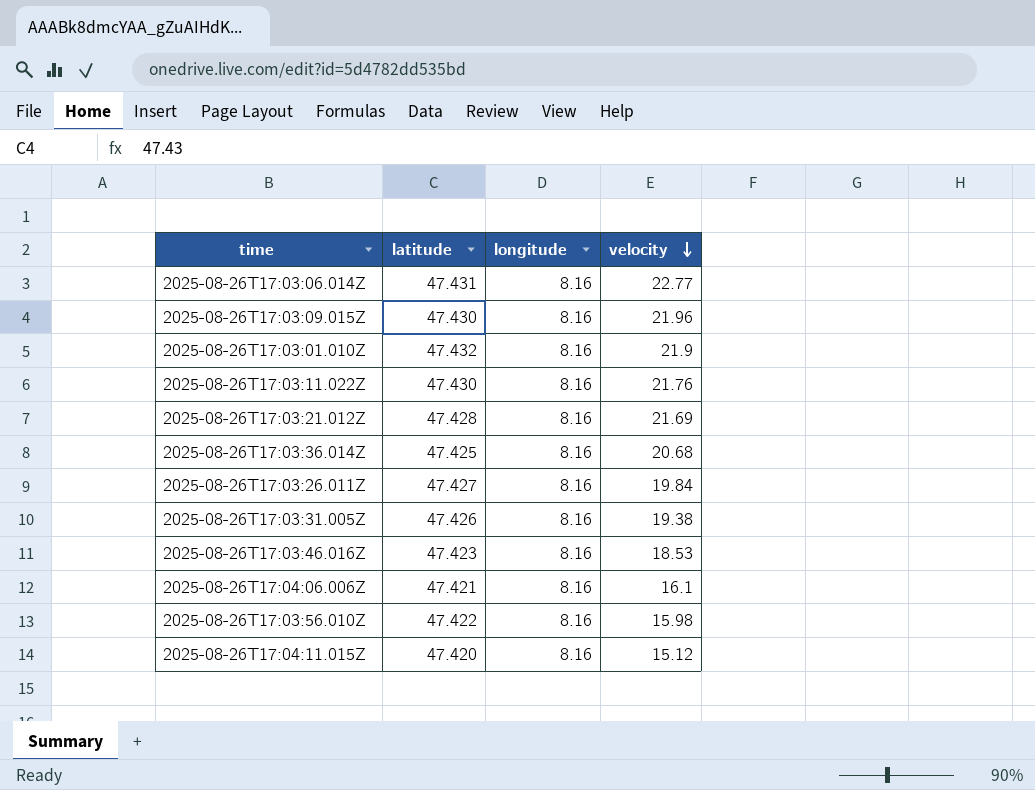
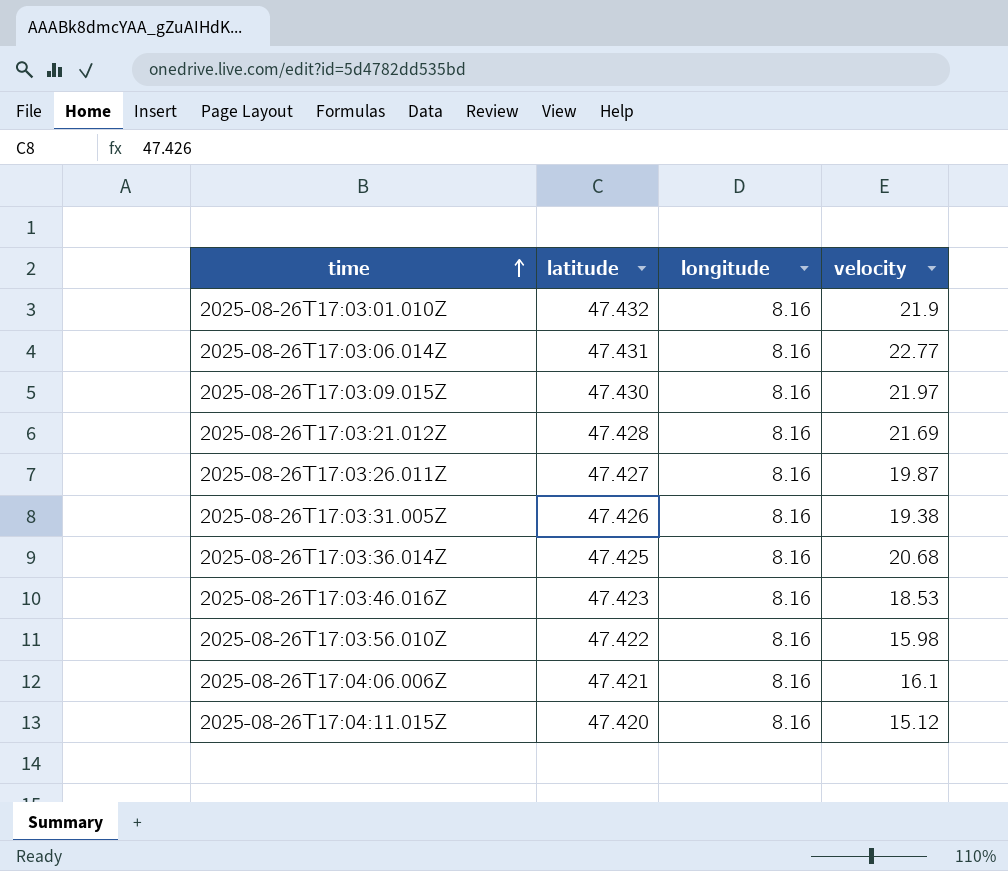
row order: velocity descending -> time ascending
row 2025-08-26T17:03:11.022Z: 47.430 | 8.16 | 21.76 -> none
2025-08-26T17:03:09.015Z | velocity: 21.96 -> 21.97
2025-08-26T17:03:26.011Z | velocity: 19.84 -> 19.87

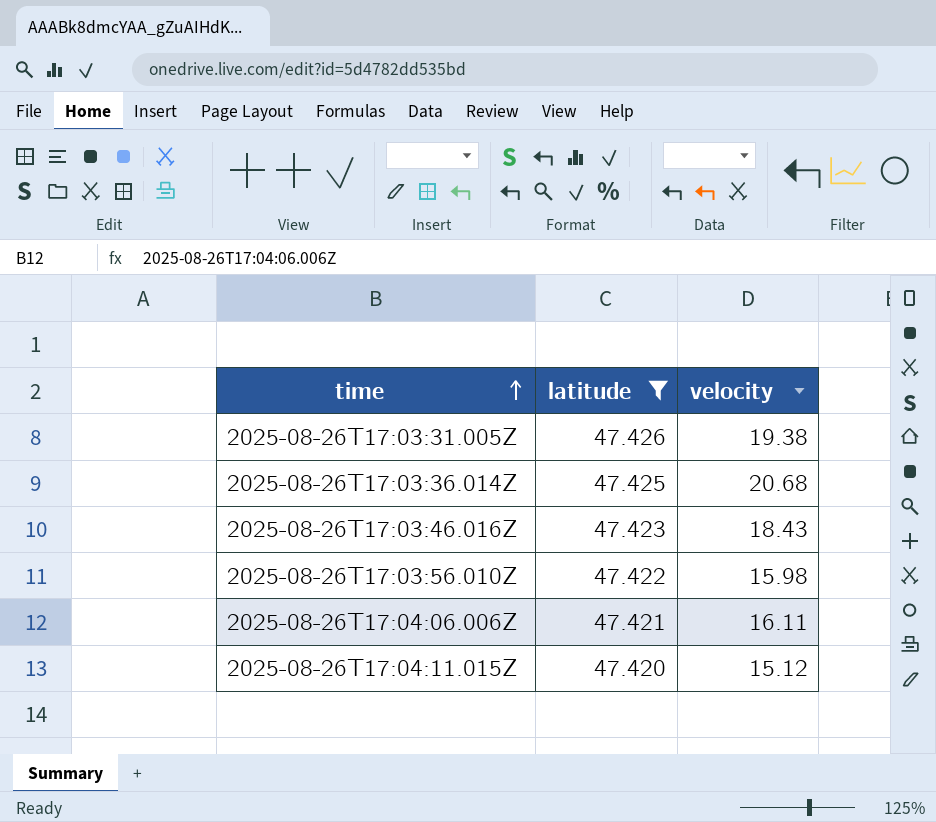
filter: none -> latitude <= 47.426
column longitude | position: 3 -> none
2025-08-26T17:03:46.016Z | velocity: 18.53 -> 18.43
2025-08-26T17:04:06.006Z | velocity: 16.1 -> 16.11

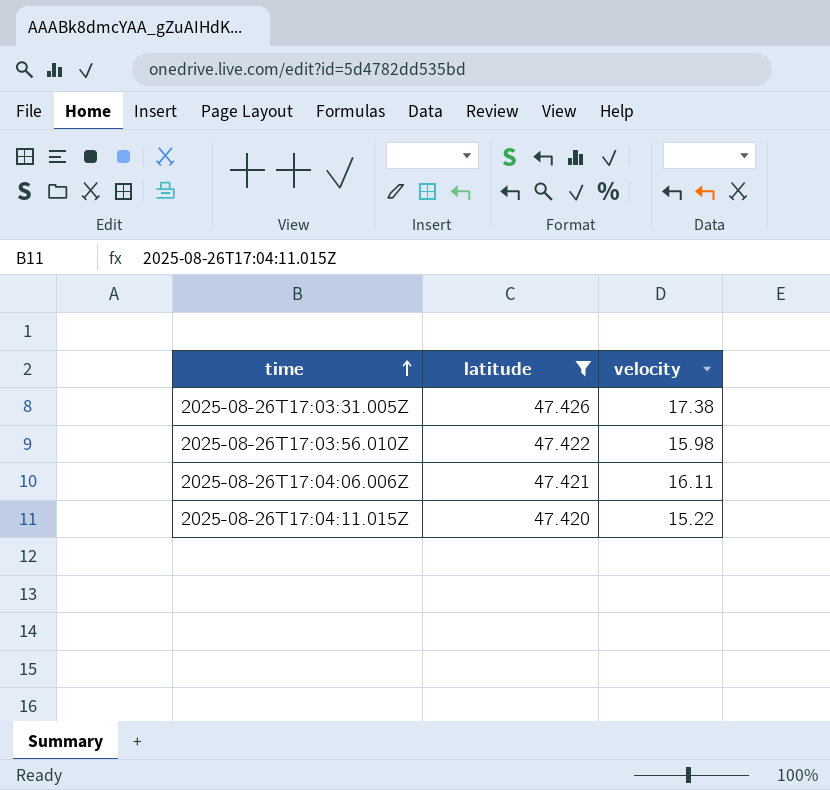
row 2025-08-26T17:03:36.014Z: 47.425 | 20.68 -> none
row 2025-08-26T17:03:46.016Z: 47.423 | 18.43 -> none
2025-08-26T17:03:31.005Z | velocity: 19.38 -> 17.38
2025-08-26T17:04:11.015Z | velocity: 15.12 -> 15.22

